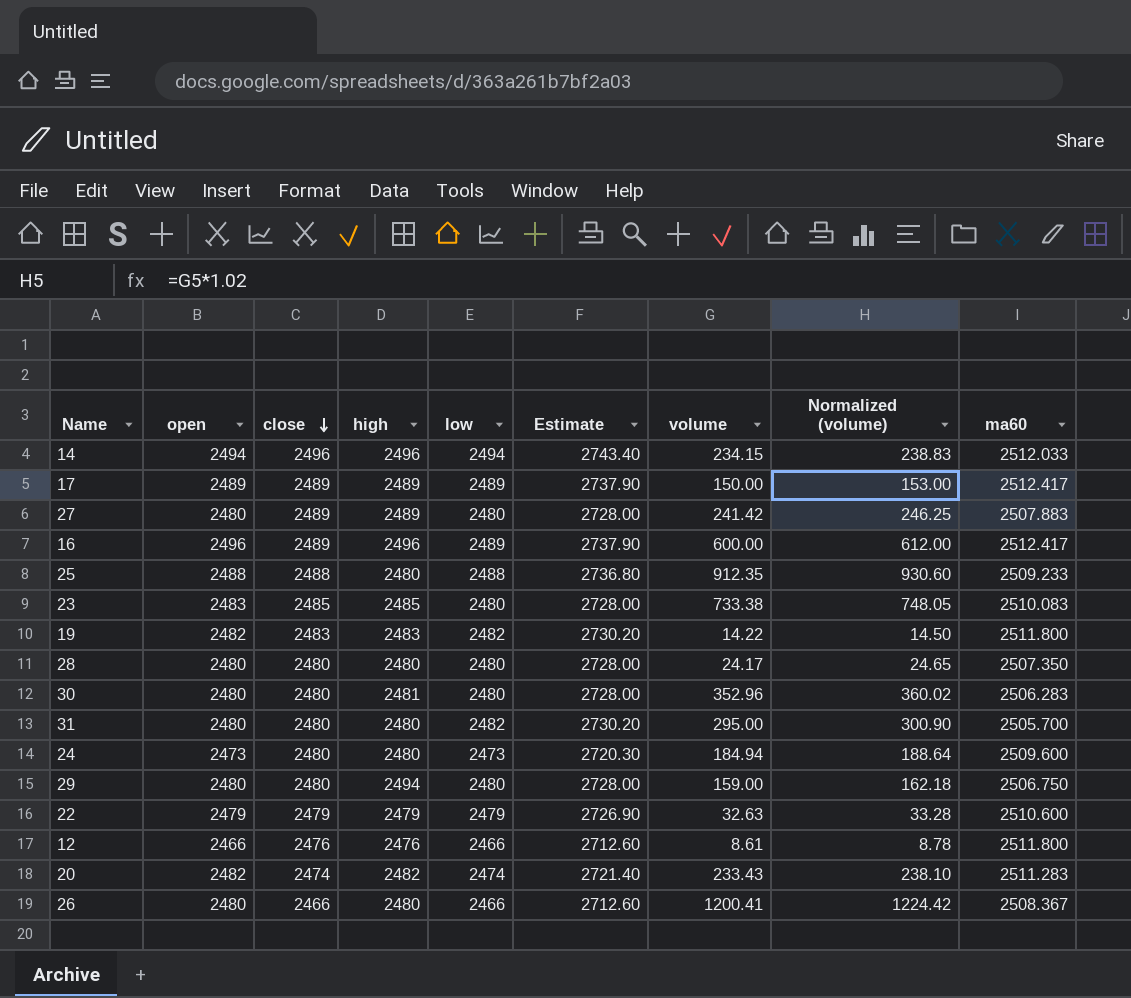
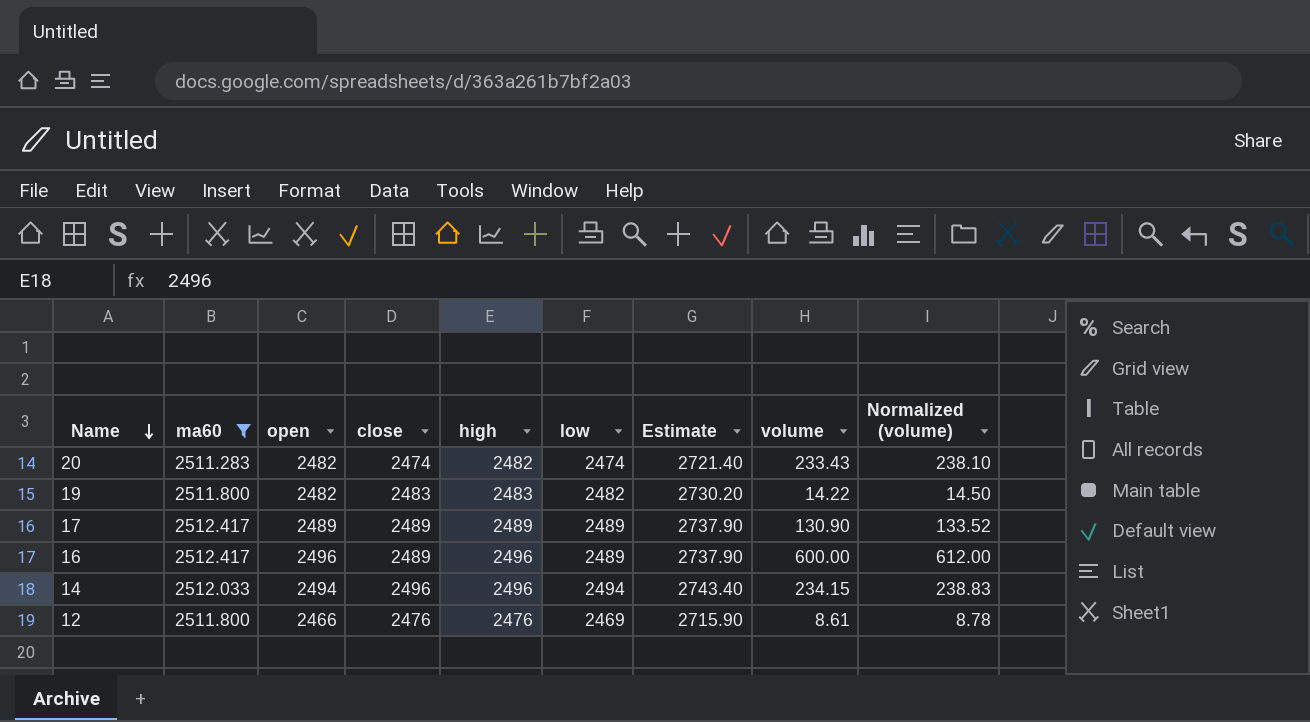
filter: none -> ma60 >= 2511.283
row order: close descending -> Name descending
column ma60 | position: 9 -> 2
17 | volume: 150.00 -> 130.90
17 | Normalized (volume): 153.00 -> 133.52
12 | low: 2466 -> 2469
12 | Estimate: 2712.60 -> 2715.90

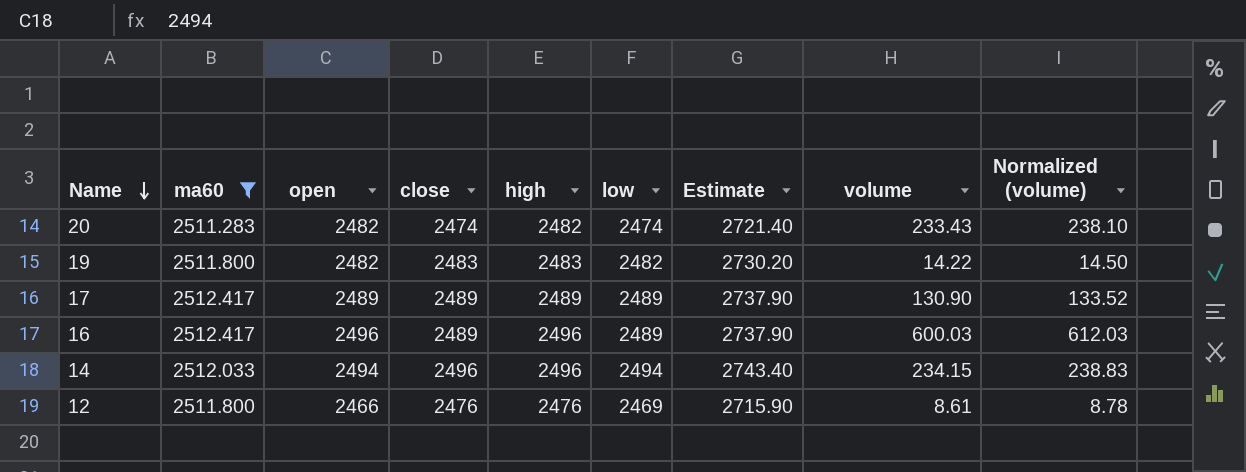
16 | volume: 600.00 -> 600.03
16 | Normalized (volume): 612.00 -> 612.03

